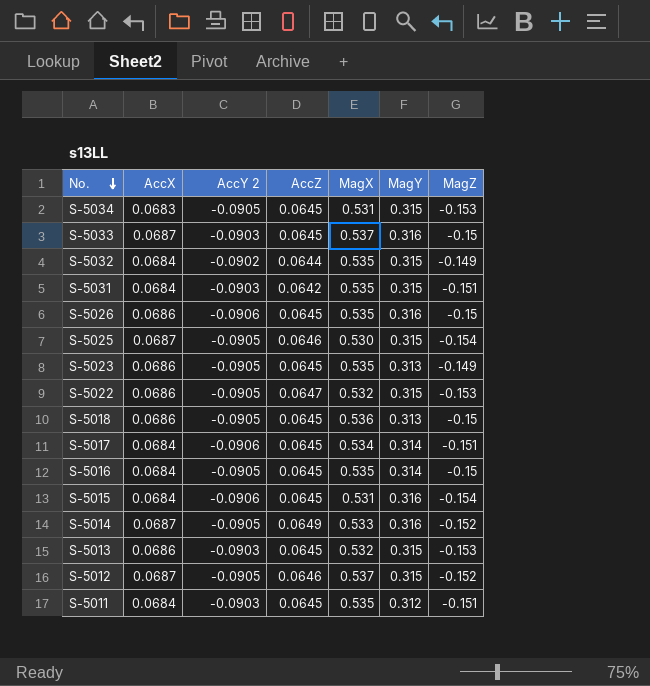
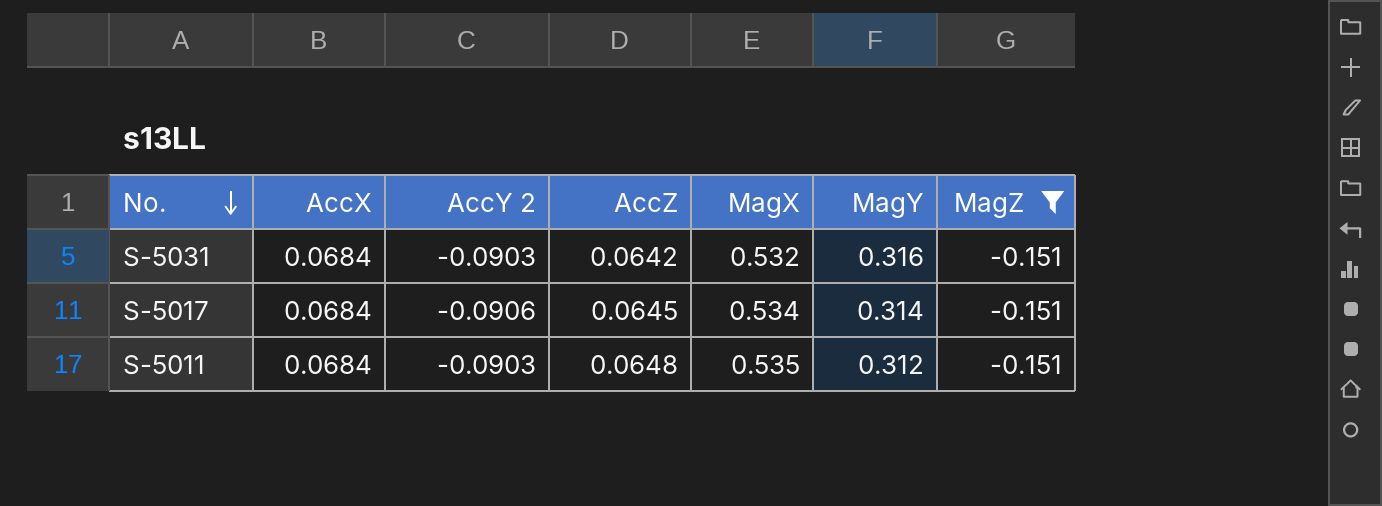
filter: none -> MagZ = -0.151
S-5031 | MagX: 0.535 -> 0.532
S-5031 | MagY: 0.315 -> 0.316
S-5011 | AccZ: 0.0645 -> 0.0648

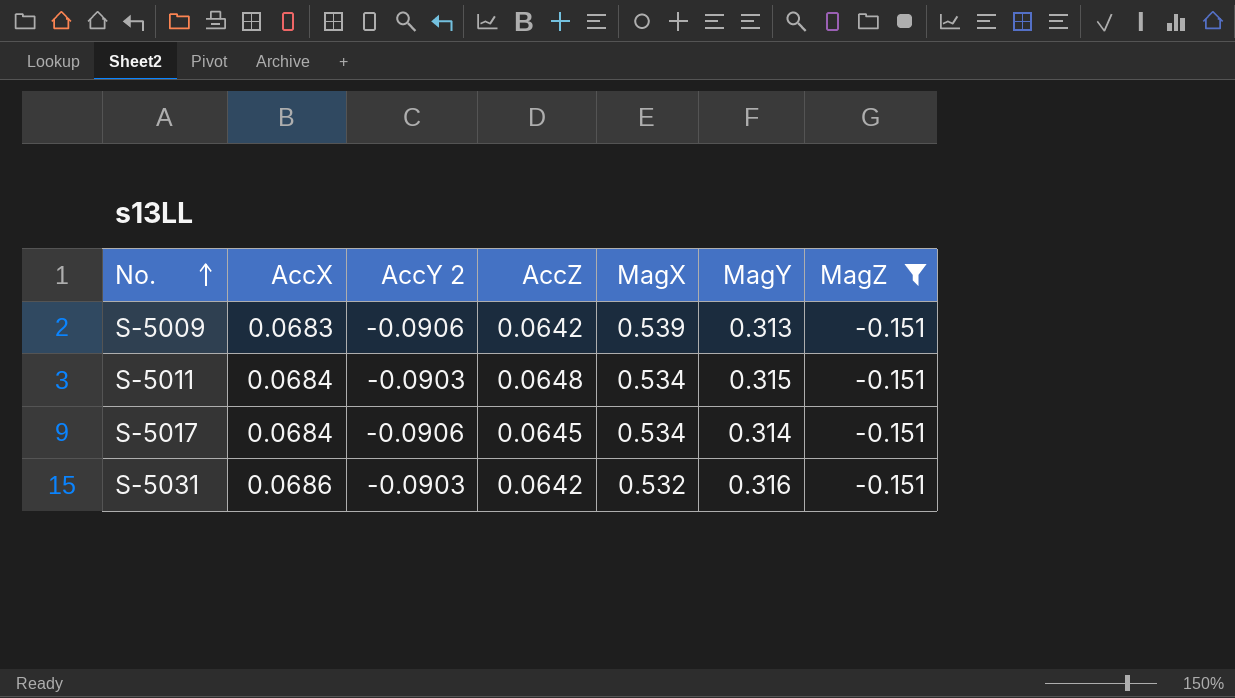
row order: No. descending -> No. ascending
row S-5009: none -> 0.0683 | -0.0906 | 0.0642 | 0.539 | 0.313 | -0.151
S-5011 | MagX: 0.535 -> 0.534
S-5011 | MagY: 0.312 -> 0.315
S-5031 | AccX: 0.0684 -> 0.0686

